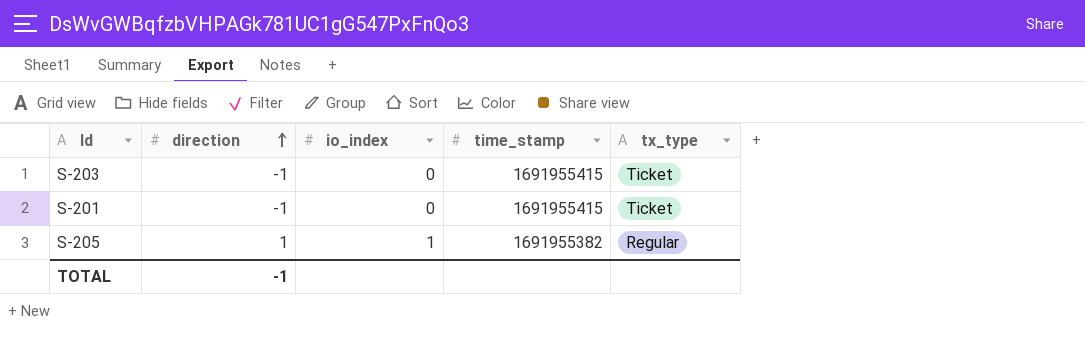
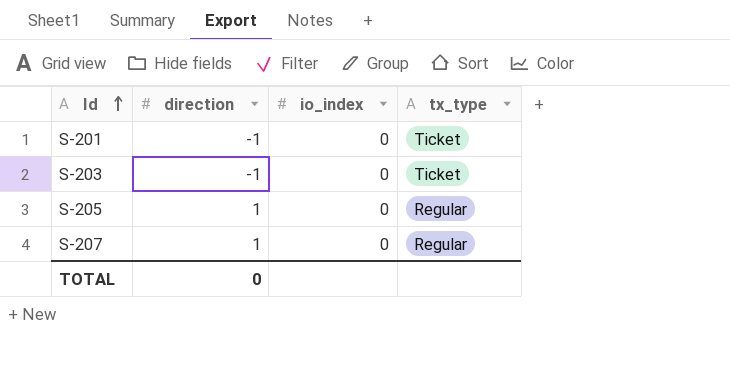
row order: direction ascending -> Id ascending
column time_stamp | position: 4 -> none
S-205 | io_index: 1 -> 0
row S-207: none -> 1 | 0 | Regular
TOTAL | direction: -1 -> 0

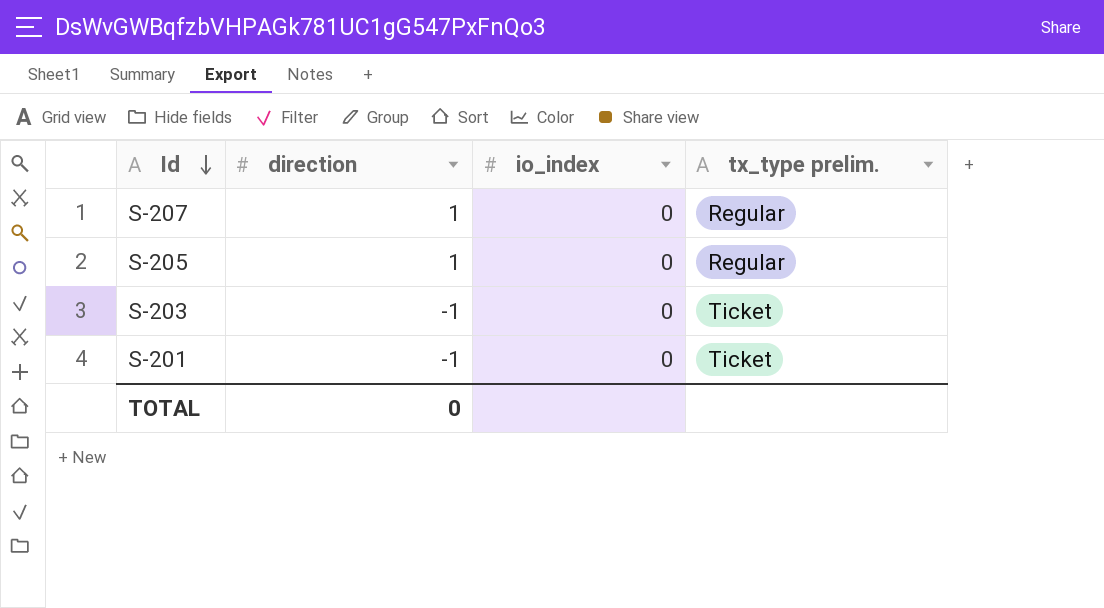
row order: Id ascending -> Id descending
column name: tx_type -> tx_type prelim.

